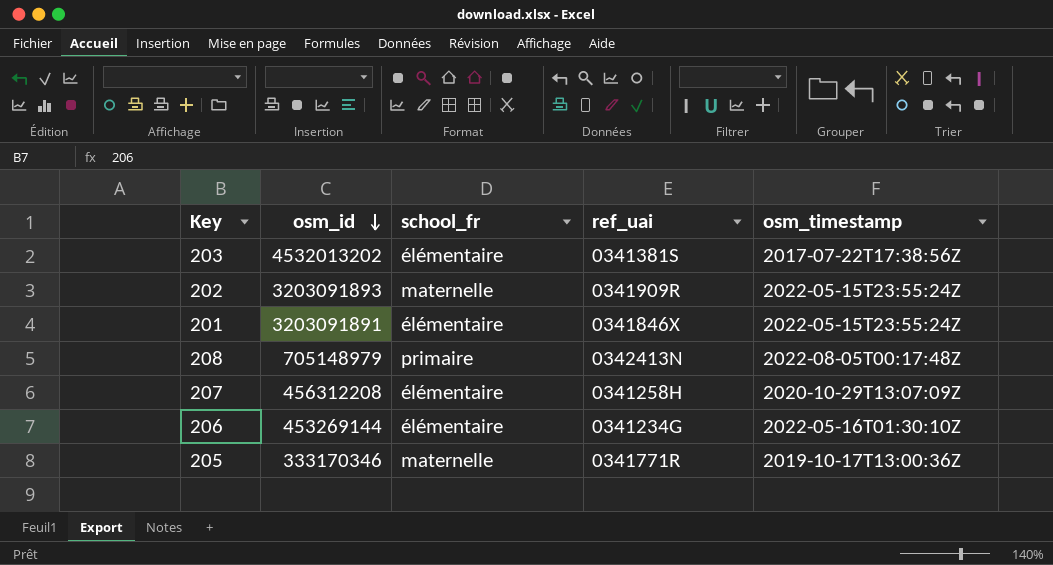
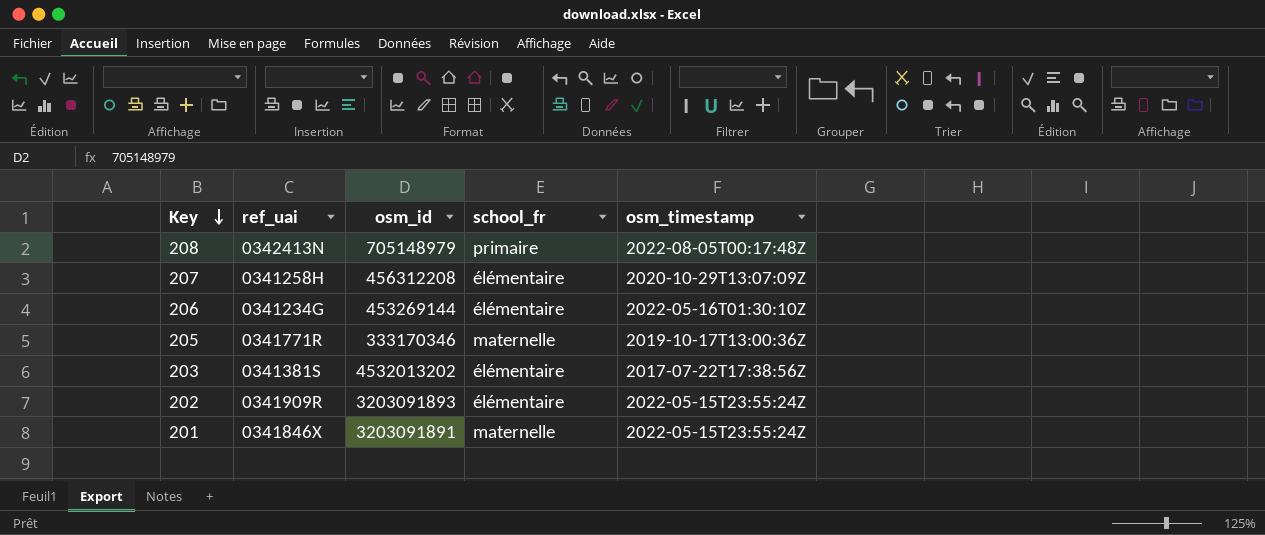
row order: osm_id descending -> Key descending
column ref_uai | position: 4 -> 2
202 | school_fr: maternelle -> élémentaire
201 | school_fr: élémentaire -> maternelle

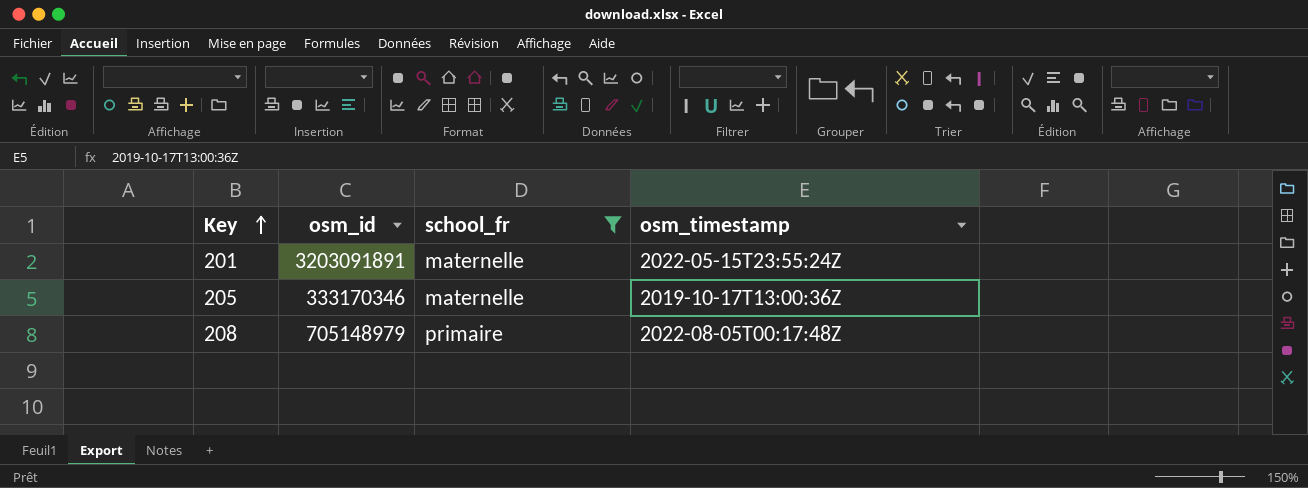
filter: none -> school_fr != élémentaire
row order: Key descending -> Key ascending
column ref_uai | position: 2 -> none

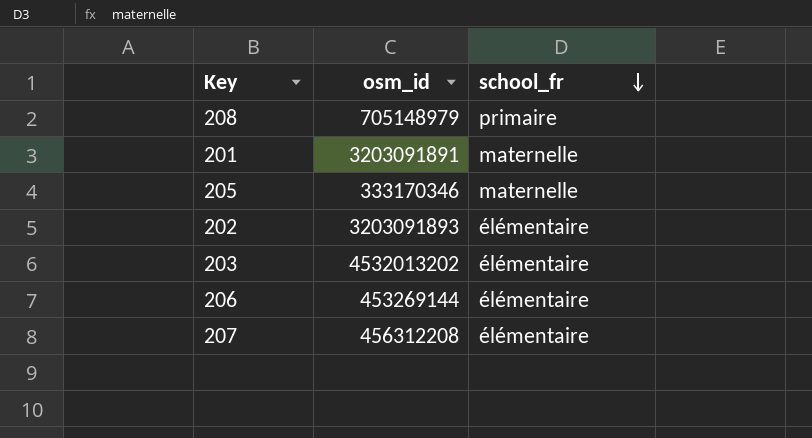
filter: school_fr != élémentaire -> none
row order: Key ascending -> school_fr descending
column osm_timestamp | position: 4 -> none

